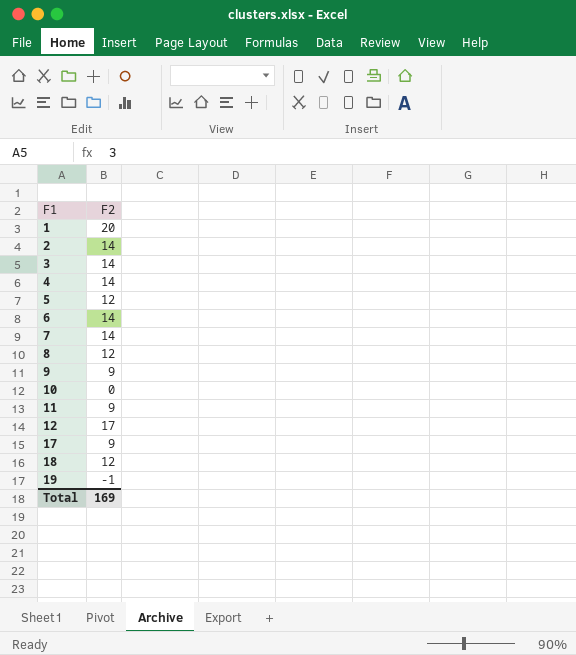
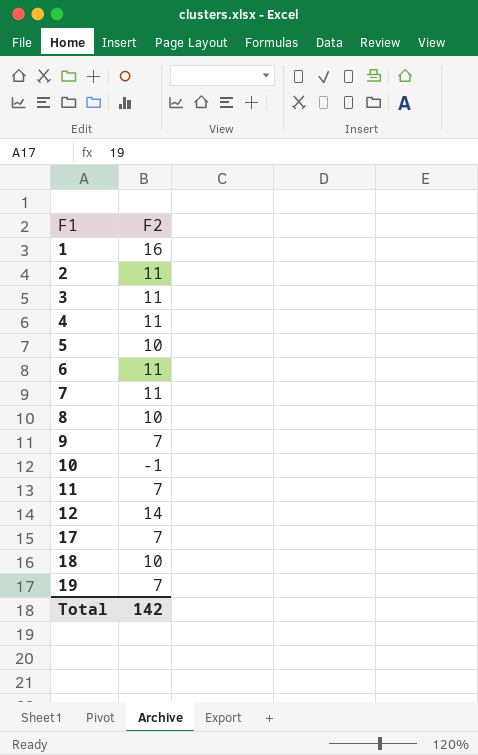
1 | F2: 20 -> 16
2 | F2: 14 -> 11
3 | F2: 14 -> 11
4 | F2: 14 -> 11
5 | F2: 12 -> 10
6 | F2: 14 -> 11
7 | F2: 14 -> 11
8 | F2: 12 -> 10
9 | F2: 9 -> 7
10 | F2: 0 -> -1
11 | F2: 9 -> 7
12 | F2: 17 -> 14
17 | F2: 9 -> 7
18 | F2: 12 -> 10
19 | F2: -1 -> 7
Total | F2: 169 -> 142

